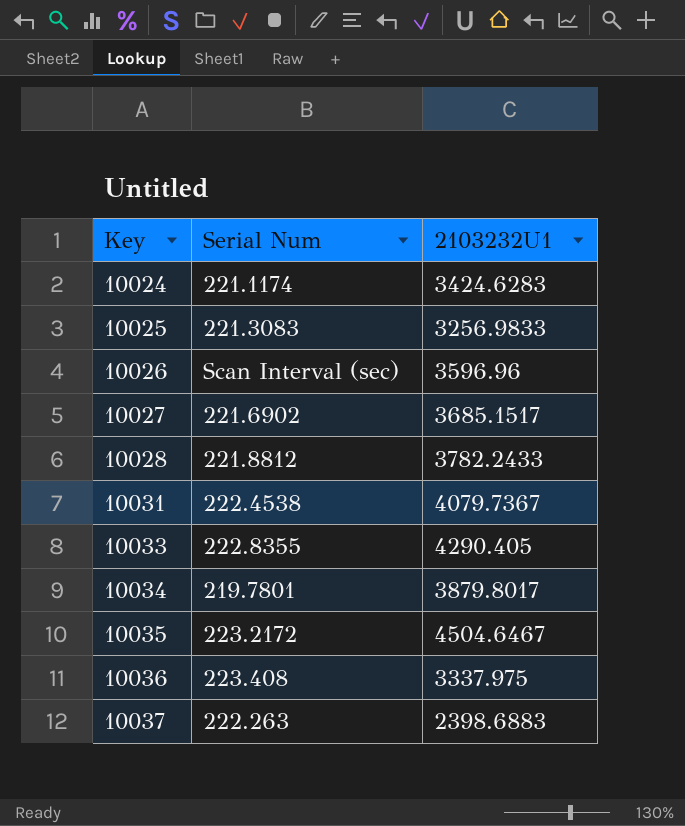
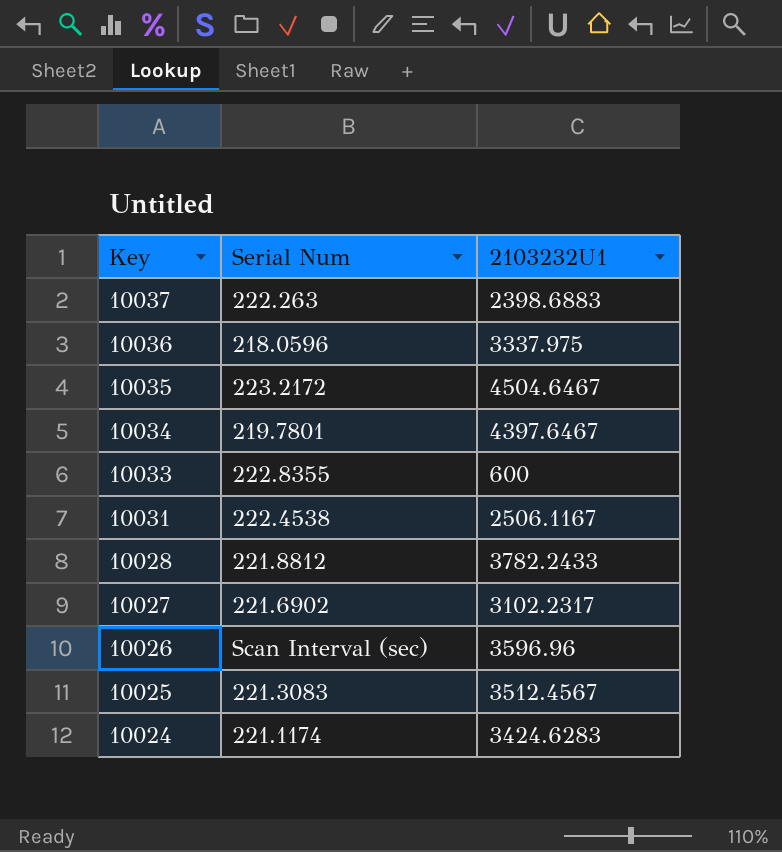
row order: Key ascending -> Key descending
10036 | Serial Num: 223.408 -> 218.0596
10034 | 2103232U1: 3879.8017 -> 4397.6467
10033 | 2103232U1: 4290.405 -> 600
10031 | 2103232U1: 4079.7367 -> 2506.1167
10027 | 2103232U1: 3685.1517 -> 3102.2317
10025 | 2103232U1: 3256.9833 -> 3512.4567

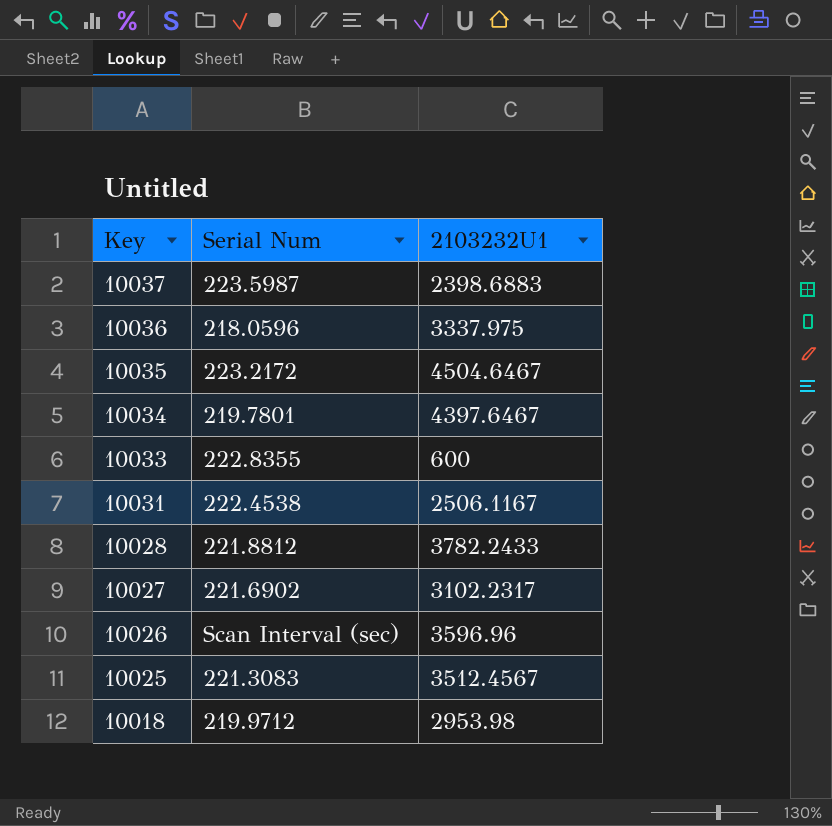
row 10024: 221.1174 | 3424.6283 -> none
10037 | Serial Num: 222.263 -> 223.5987
row 10018: none -> 219.9712 | 2953.98

